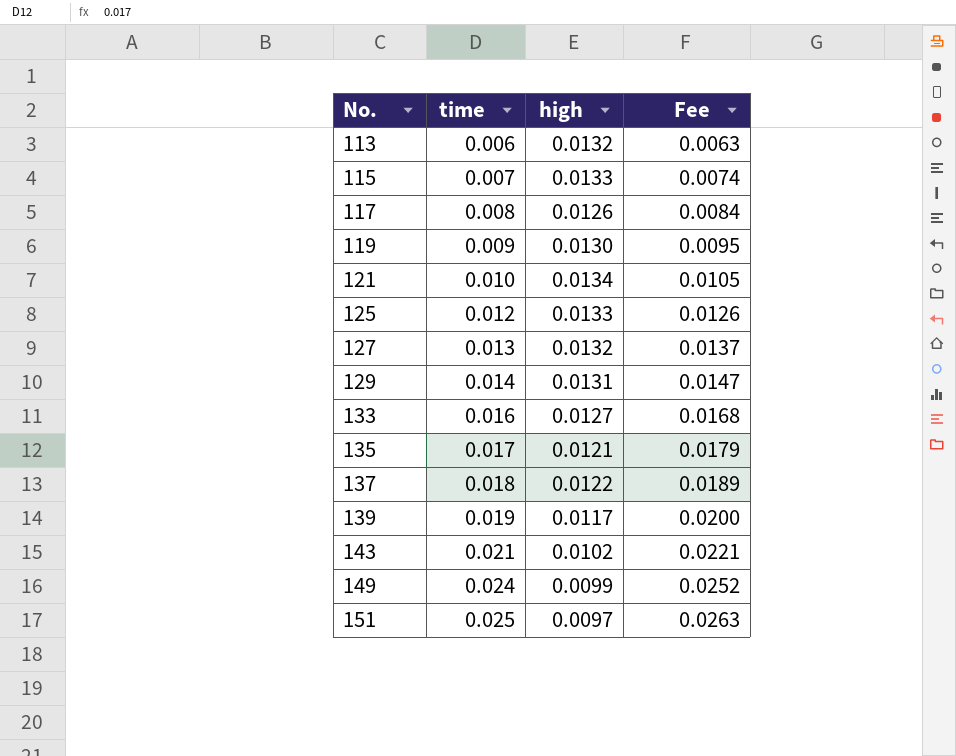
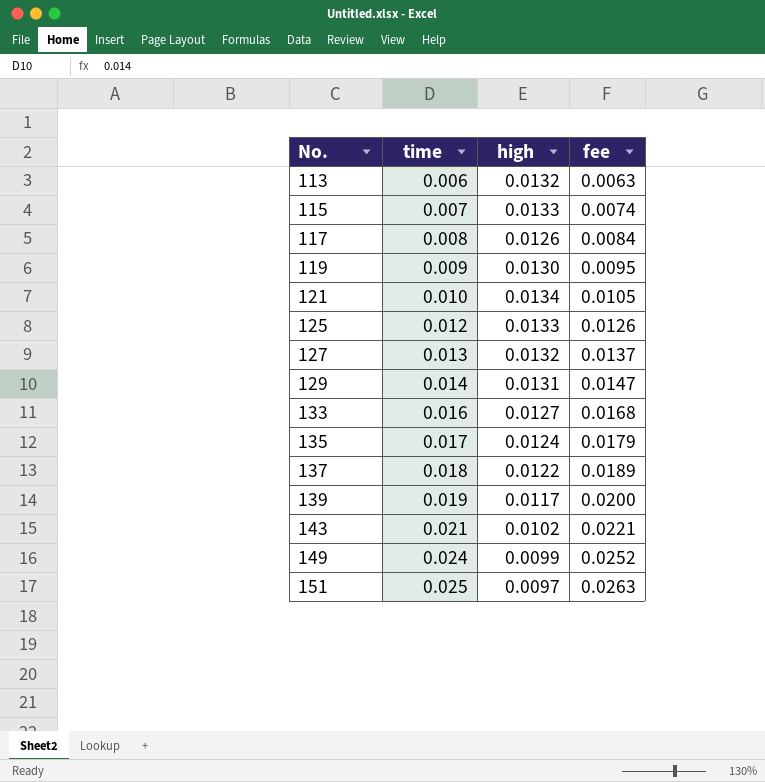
column name: Fee -> fee
135 | high: 0.0121 -> 0.0124

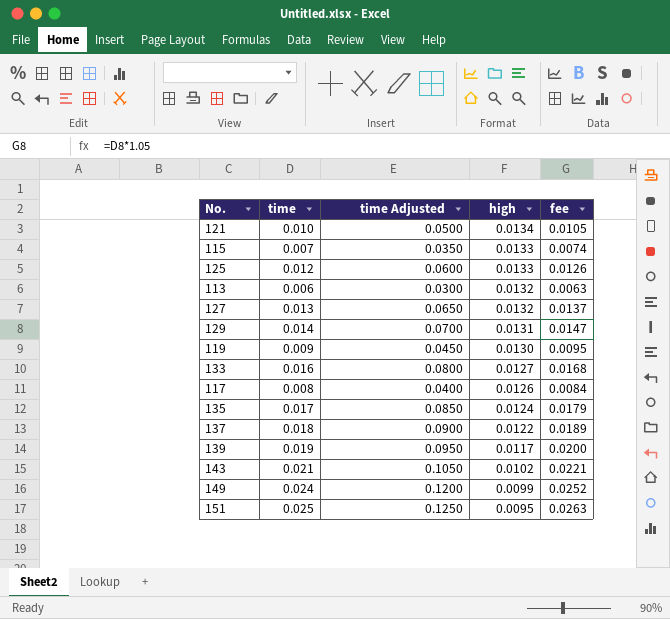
row order: No. ascending -> high descending
column time Adjusted | formula: none -> [time] * 5
151 | high: 0.0097 -> 0.0095

